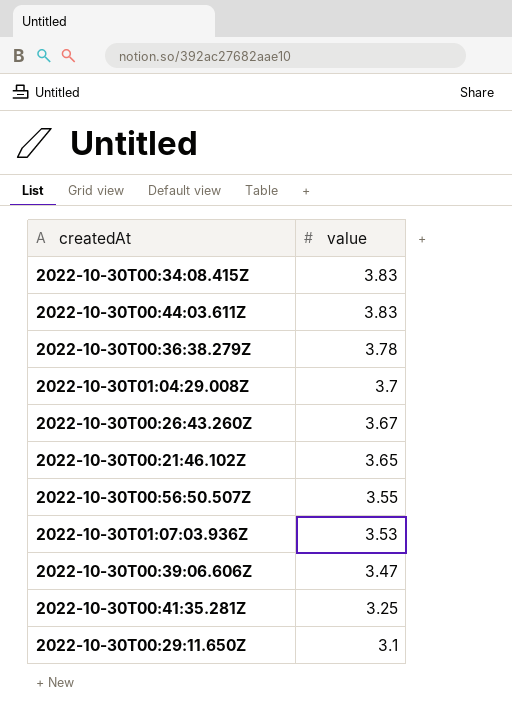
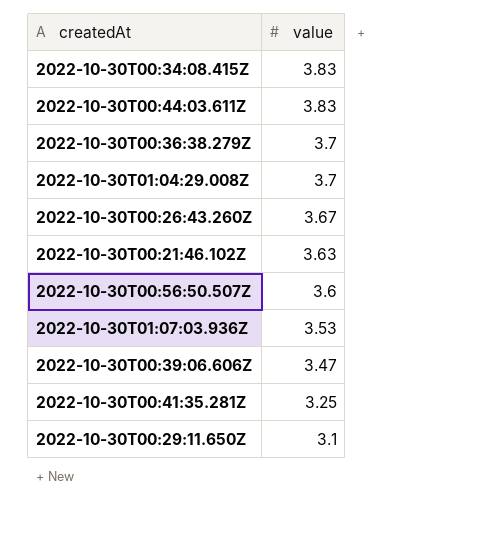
2022-10-30T00:36:38.279Z | value: 3.78 -> 3.7
2022-10-30T00:21:46.102Z | value: 3.65 -> 3.63
2022-10-30T00:56:50.507Z | value: 3.55 -> 3.6

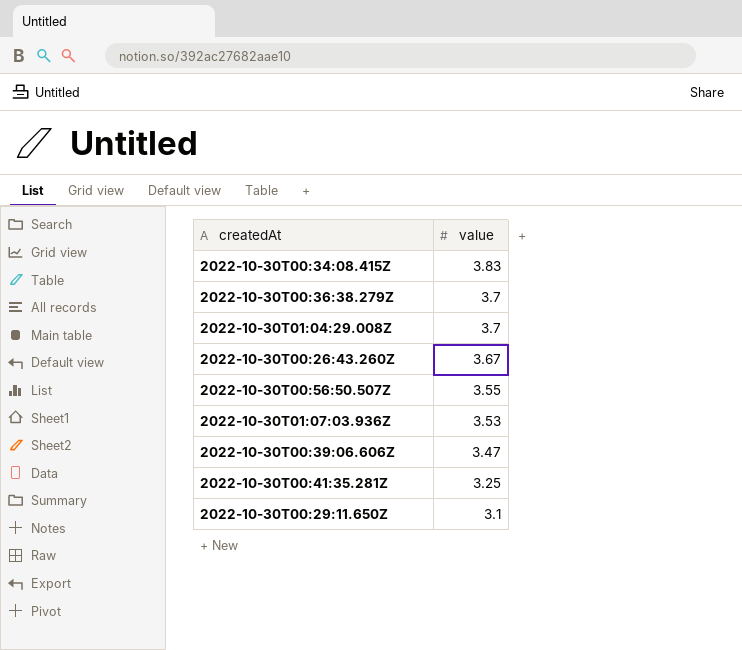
row 2022-10-30T00:44:03.611Z: 3.83 -> none
row 2022-10-30T00:21:46.102Z: 3.63 -> none
2022-10-30T00:56:50.507Z | value: 3.6 -> 3.55

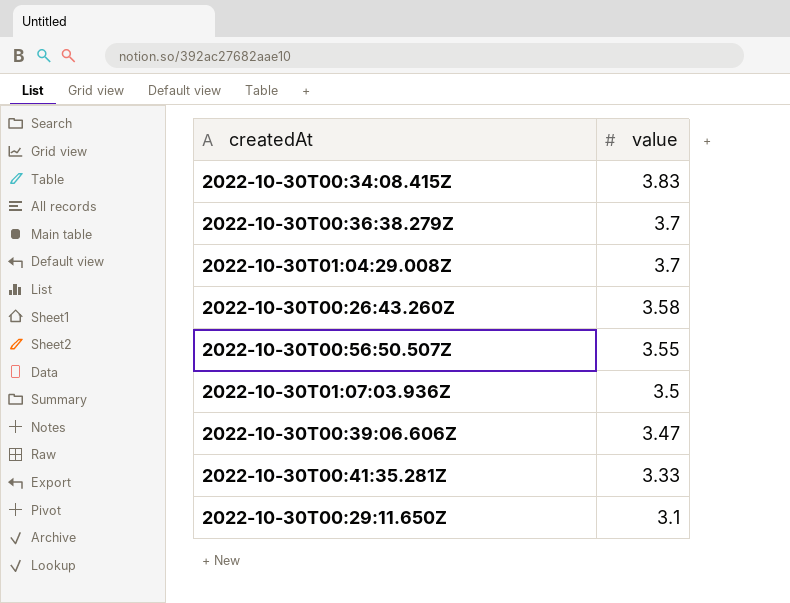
2022-10-30T00:26:43.260Z | value: 3.67 -> 3.58
2022-10-30T01:07:03.936Z | value: 3.53 -> 3.5
2022-10-30T00:41:35.281Z | value: 3.25 -> 3.33

